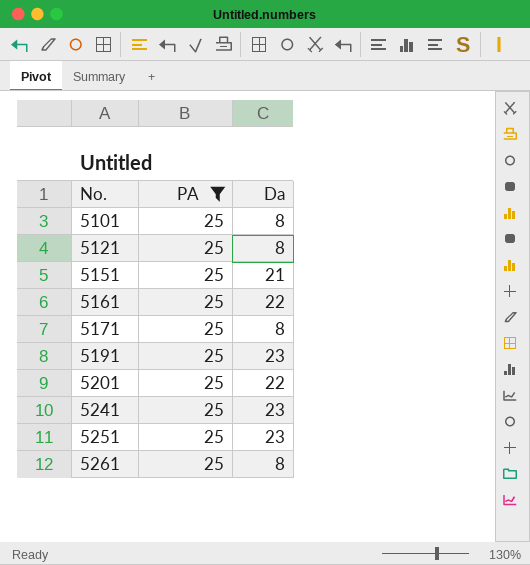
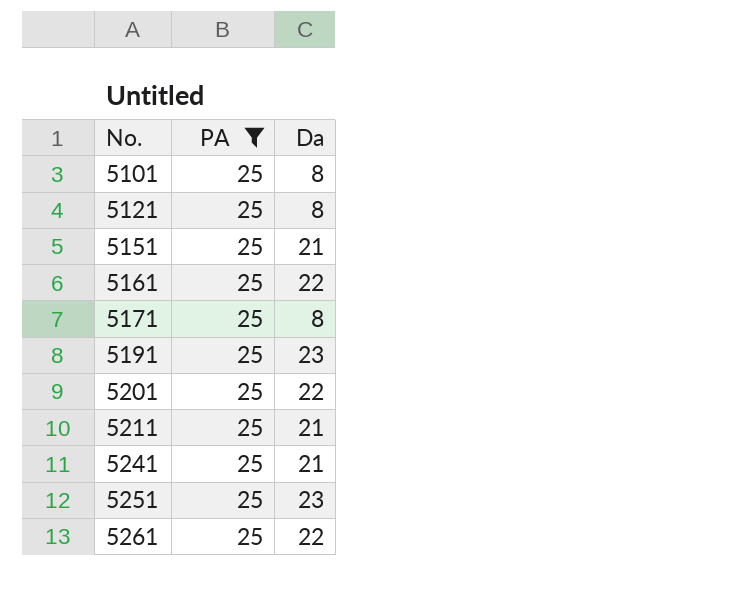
row 5211: none -> 25 | 21
5241 | Da: 23 -> 21
5261 | Da: 8 -> 22

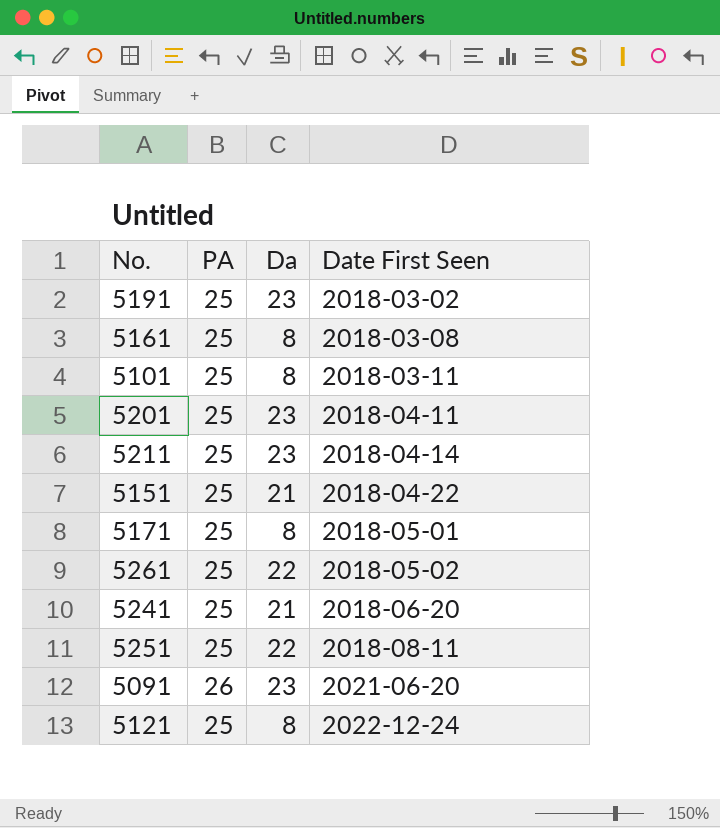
filter: PA = 25 -> none
row order: No. ascending -> Date First Seen ascending
column Date First Seen | position: none -> 4
5161 | Da: 22 -> 8
5201 | Da: 22 -> 23
5211 | Da: 21 -> 23
5251 | Da: 23 -> 22

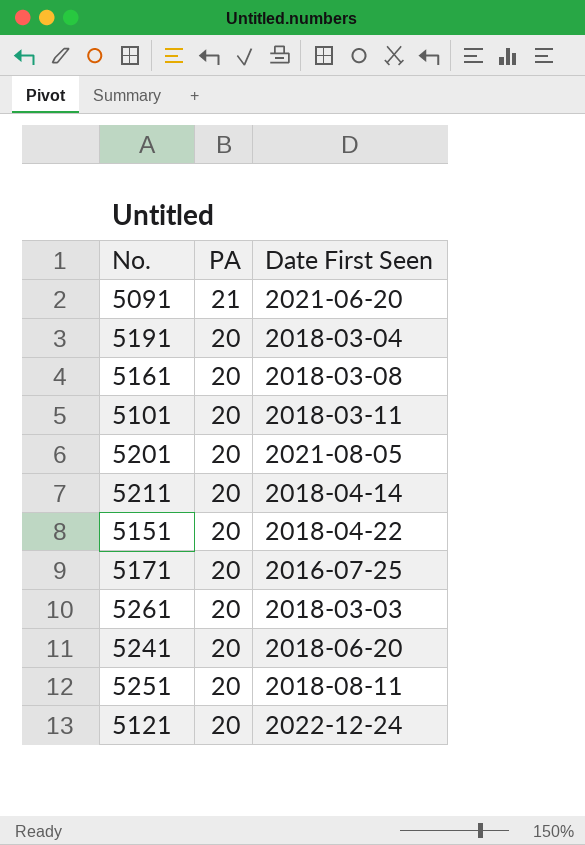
row order: Date First Seen ascending -> PA descending
column Da | position: 3 -> none
5091 | PA: 26 -> 21
5191 | PA: 25 -> 20
5191 | Date First Seen: 2018-03-02 -> 2018-03-04
5161 | PA: 25 -> 20
5101 | PA: 25 -> 20
5201 | PA: 25 -> 20
5201 | Date First Seen: 2018-04-11 -> 2021-08-05
5211 | PA: 25 -> 20
5151 | PA: 25 -> 20
5171 | PA: 25 -> 20
5171 | Date First Seen: 2018-05-01 -> 2016-07-25
5261 | PA: 25 -> 20
5261 | Date First Seen: 2018-05-02 -> 2018-03-03
5241 | PA: 25 -> 20
5251 | PA: 25 -> 20
5121 | PA: 25 -> 20

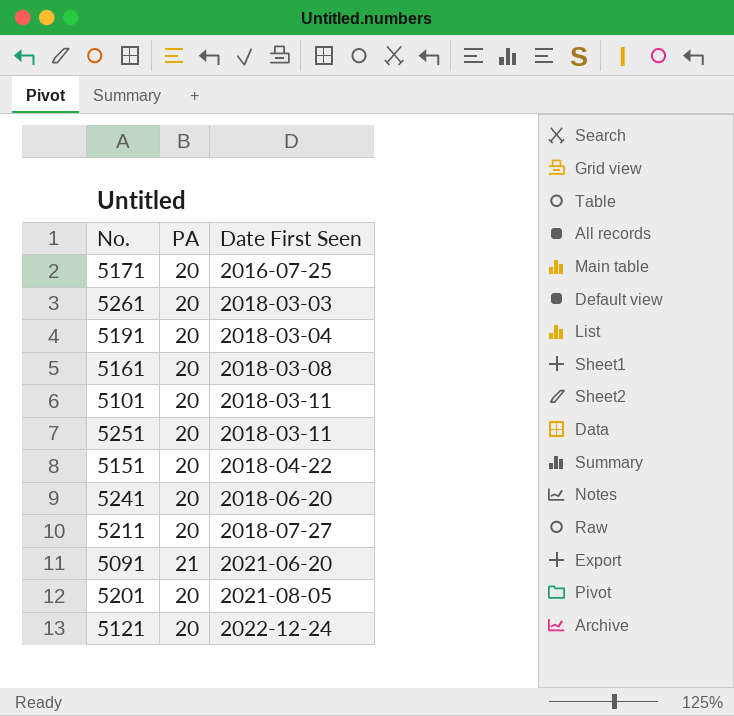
row order: PA descending -> Date First Seen ascending
5251 | Date First Seen: 2018-08-11 -> 2018-03-11
5211 | Date First Seen: 2018-04-14 -> 2018-07-27

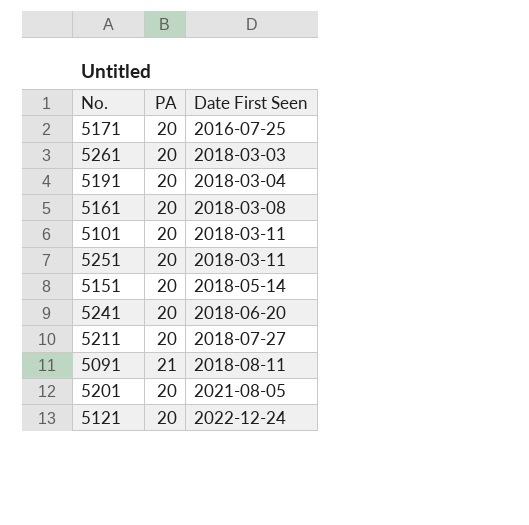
5151 | Date First Seen: 2018-04-22 -> 2018-05-14
5091 | Date First Seen: 2021-06-20 -> 2018-08-11

